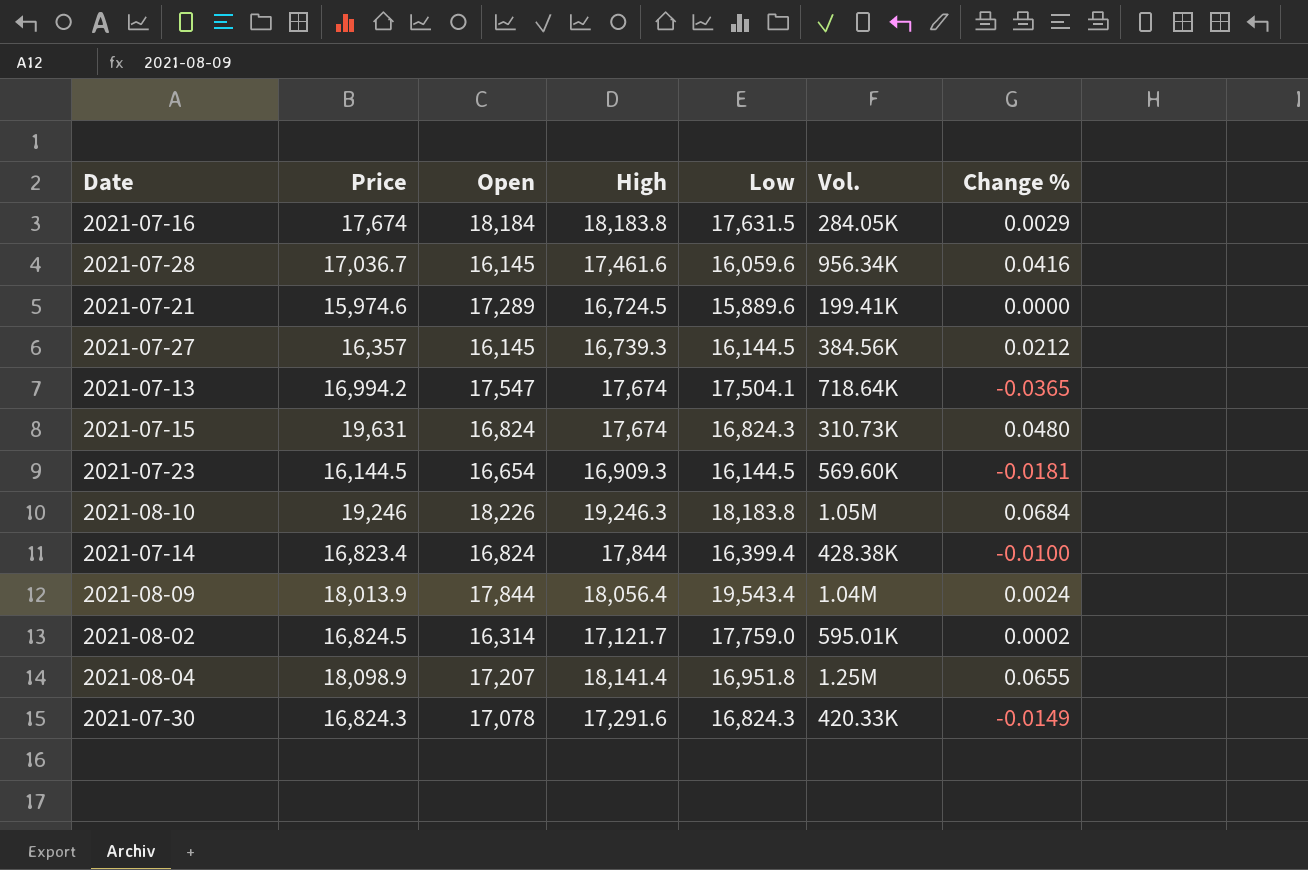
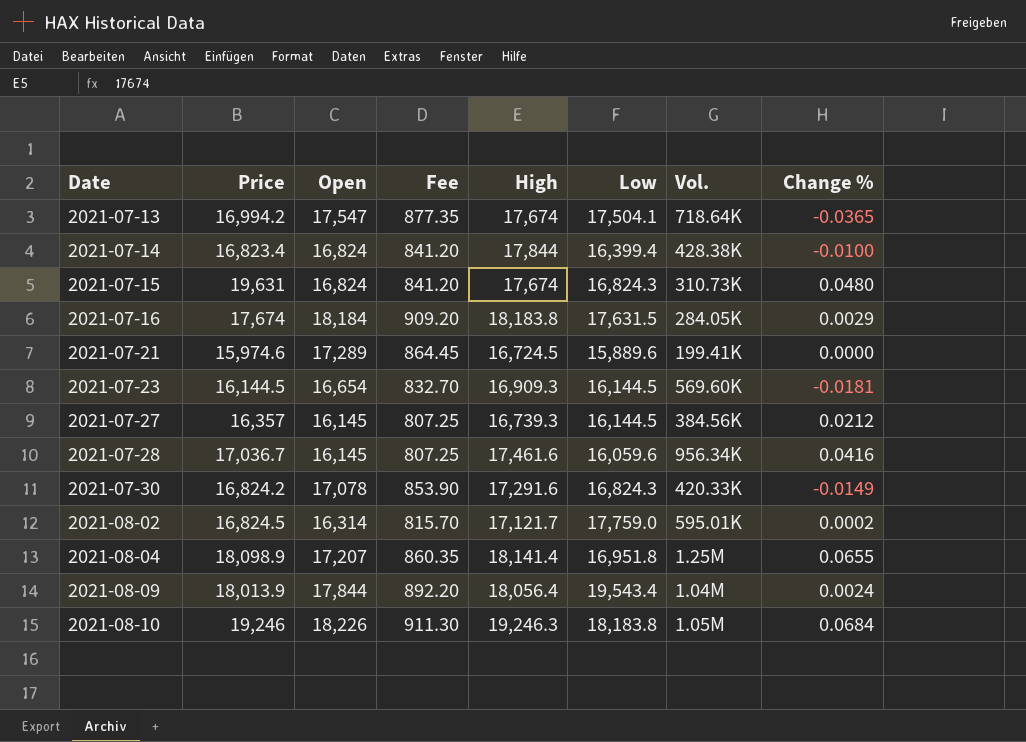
row order: none -> Date ascending
column Fee | formula: none -> [Open] * 0.05
2021-07-30 | Price: 16,824.3 -> 16,824.2

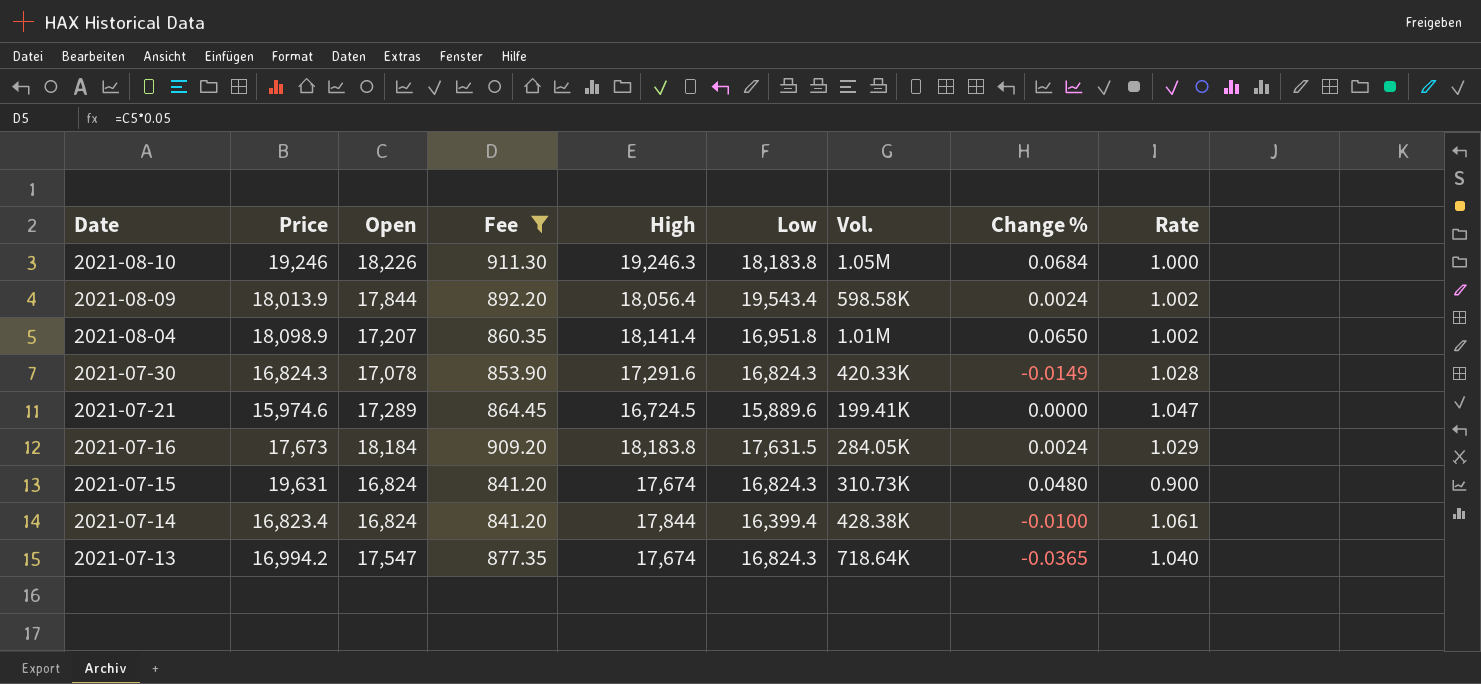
filter: none -> Fee >= 841.20
row order: Date ascending -> Date descending
column Rate | formula: none -> [High] / [Price]
2021-08-09 | Vol.: 1.04M -> 598.58K
2021-08-04 | Vol.: 1.25M -> 1.01M
2021-08-04 | Change %: 0.0655 -> 0.0650
2021-07-30 | Price: 16,824.2 -> 16,824.3
2021-07-16 | Price: 17,674 -> 17,673
2021-07-16 | Change %: 0.0029 -> 0.0024
2021-07-13 | Low: 17,504.1 -> 16,824.3

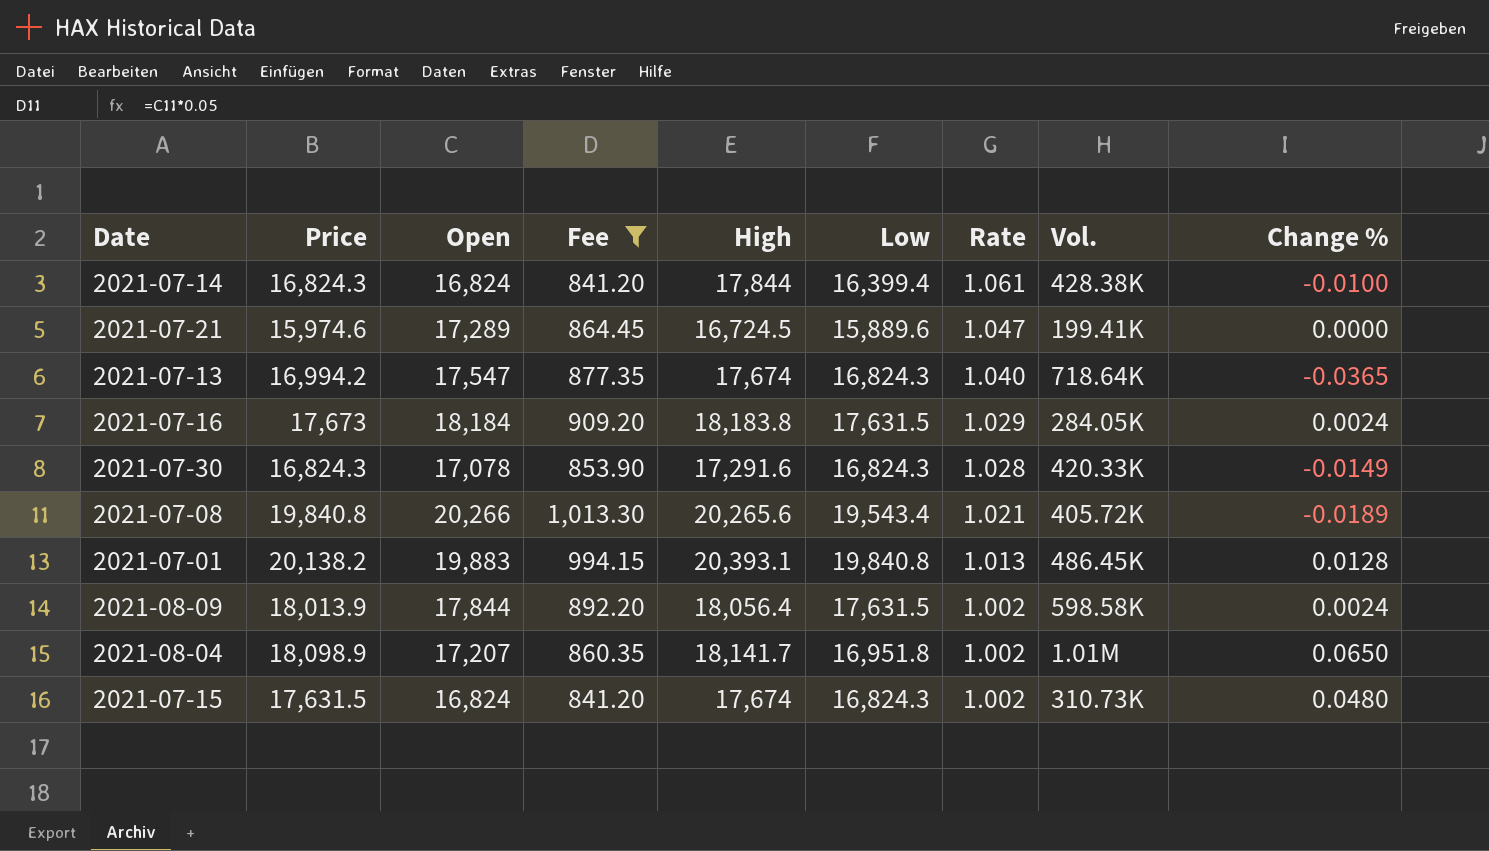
row order: Date descending -> Rate descending
column Rate | position: 9 -> 7
row 2021-08-10: 19,246 | 18,226 | 911.30 | 19,246.3 | 18,183.8 | 1.05M | 0.0684 | 1.000 -> none
2021-07-14 | Price: 16,823.4 -> 16,824.3
row 2021-07-08: none -> 19,840.8 | 20,266 | 1,013.30 | 20,265.6 | 19,543.4 | 1.021 | 405.72K | -0.0189
row 2021-07-01: none -> 20,138.2 | 19,883 | 994.15 | 20,393.1 | 19,840.8 | 1.013 | 486.45K | 0.0128
2021-08-09 | Low: 19,543.4 -> 17,631.5
2021-08-04 | High: 18,141.4 -> 18,141.7
2021-07-15 | Price: 19,631 -> 17,631.5
2021-07-15 | Rate: 0.900 -> 1.002

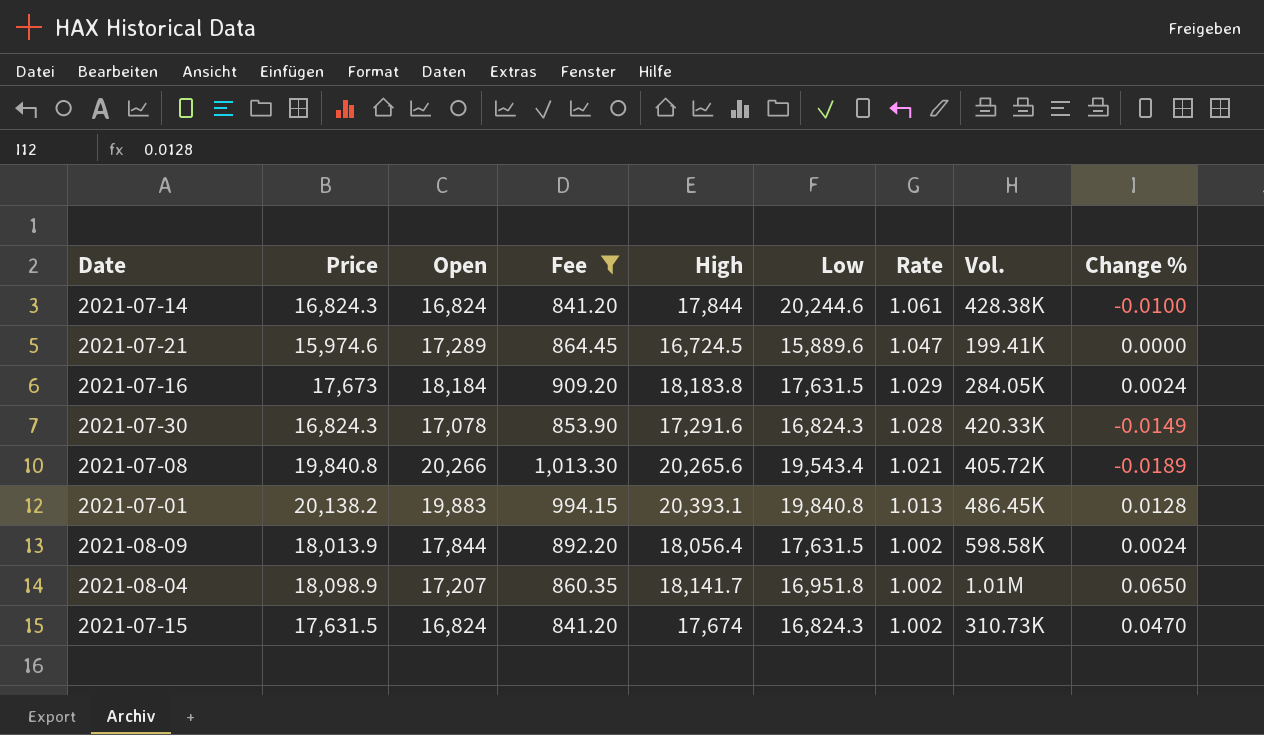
row 2021-07-13: 16,994.2 | 17,547 | 877.35 | 17,674 | 16,824.3 | 1.040 | 718.64K | -0.0365 -> none
2021-07-14 | Low: 16,399.4 -> 20,244.6
2021-07-15 | Change %: 0.0480 -> 0.0470

